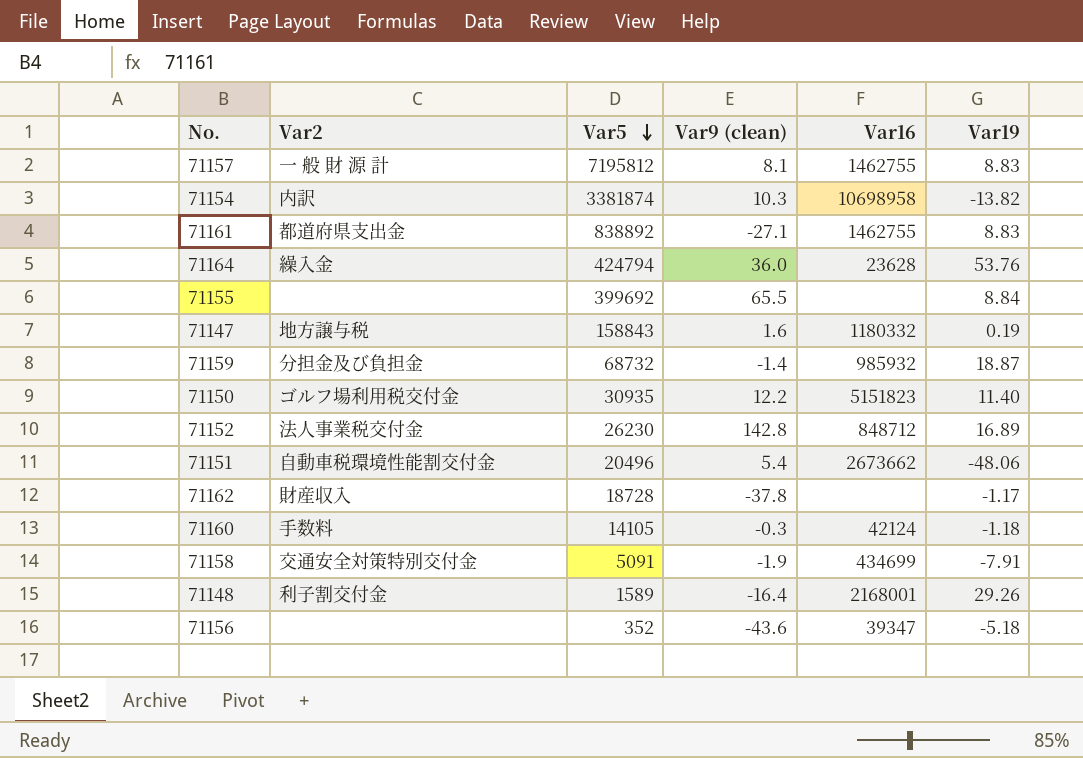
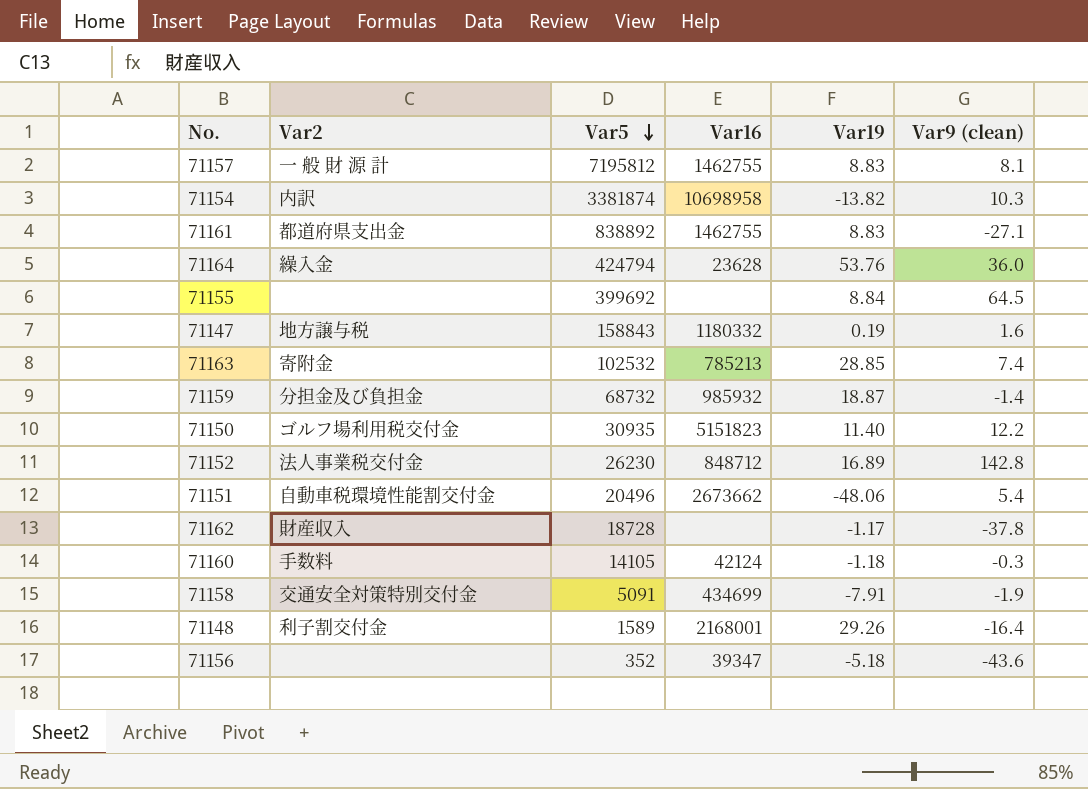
column Var9 (clean) | position: 4 -> 6
71155 | Var9 (clean): 65.5 -> 64.5
row 71163: none -> 寄附金 | 102532 | 785213 | 28.85 | 7.4

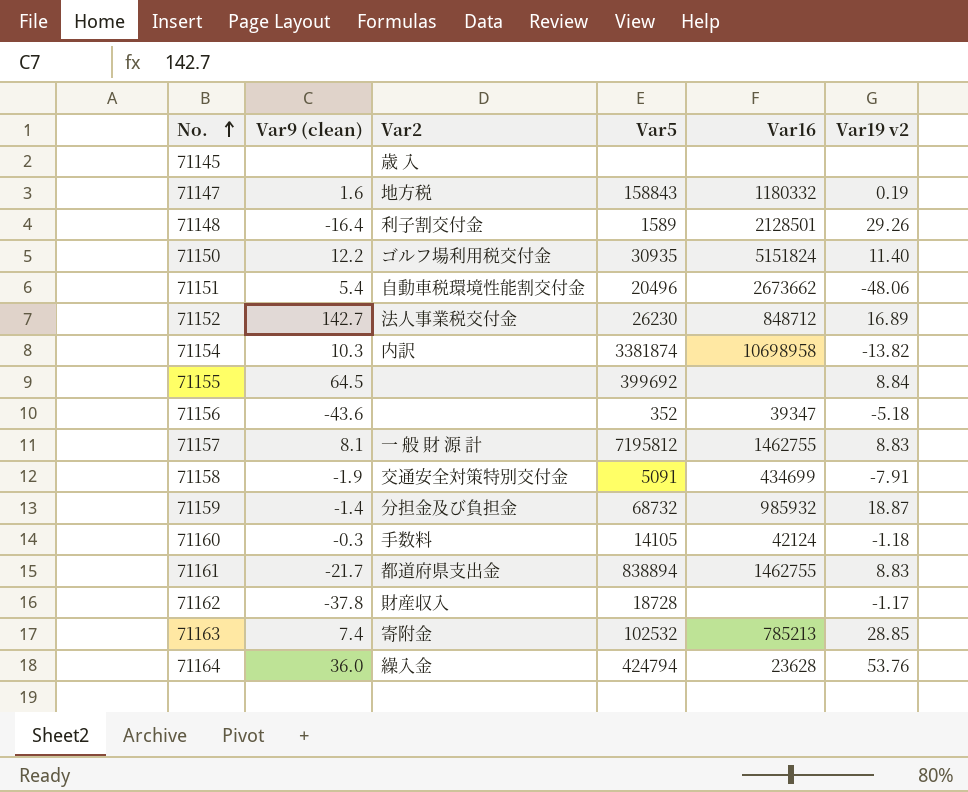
row order: Var5 descending -> No. ascending
column Var9 (clean) | position: 6 -> 2
column name: Var19 -> Var19 v2
row 71145: none -> none | 歳 入 | none | none | none
71147 | Var2: 地方譲与税 -> 地方税
71148 | Var16: 2168001 -> 2128501
71150 | Var16: 5151823 -> 5151824
71152 | Var9 (clean): 142.8 -> 142.7
71161 | Var9 (clean): -27.1 -> -21.7
71161 | Var5: 838892 -> 838894

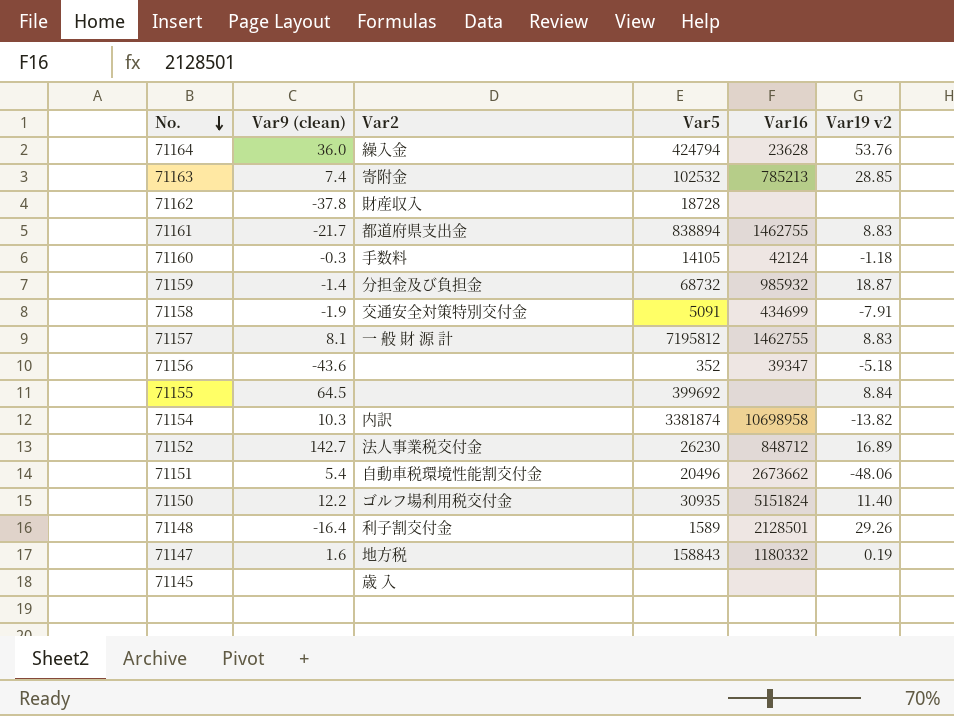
row order: No. ascending -> No. descending
71162 | Var19 v2: -1.17 -> none

